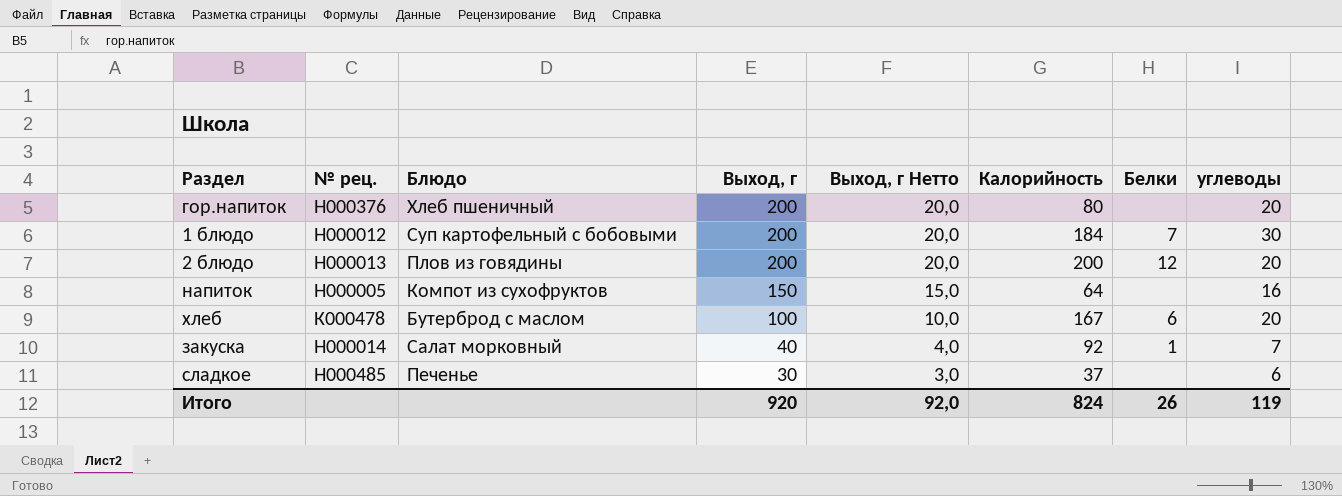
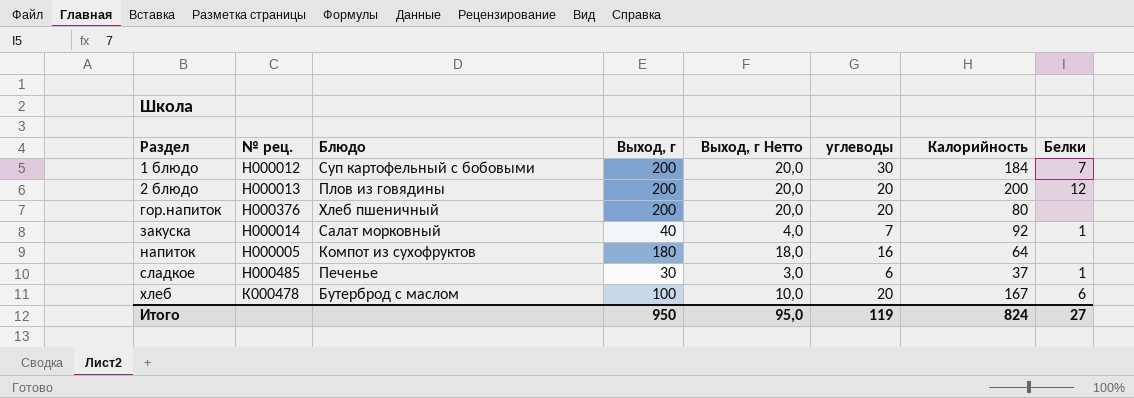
row order: Выход, г descending -> Раздел ascending
column углеводы | position: 8 -> 6
напиток | Выход, г: 150 -> 180
напиток | Выход, г Нетто: 15,0 -> 18,0
сладкое | Белки: none -> 1
Итого | Выход, г: 920 -> 950
Итого | Выход, г Нетто: 92,0 -> 95,0
Итого | Белки: 26 -> 27

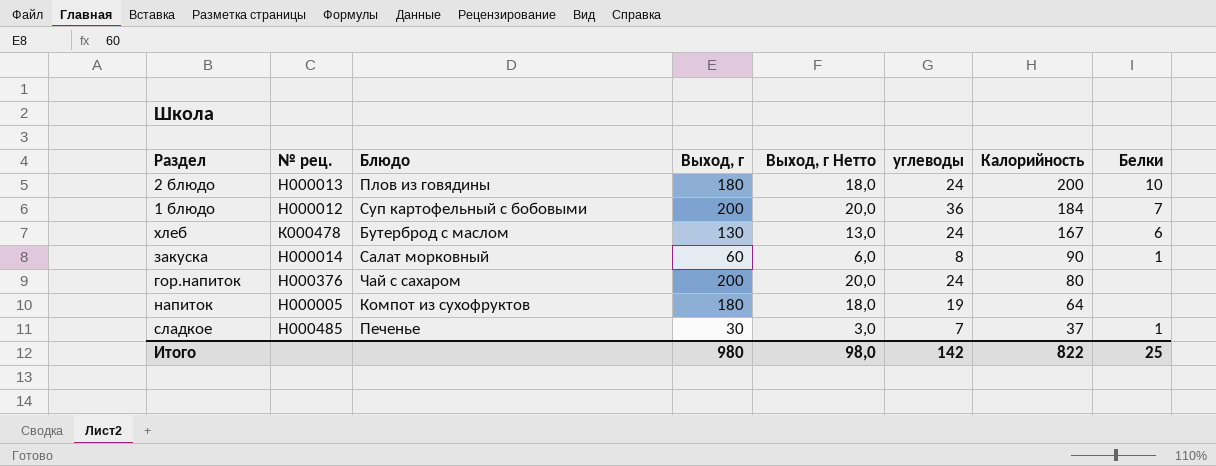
row order: Раздел ascending -> Калорийность descending
2 блюдо | Выход, г: 200 -> 180
2 блюдо | Выход, г Нетто: 20,0 -> 18,0
2 блюдо | углеводы: 20 -> 24
2 блюдо | Белки: 12 -> 10
1 блюдо | углеводы: 30 -> 36
хлеб | Выход, г: 100 -> 130
хлеб | Выход, г Нетто: 10,0 -> 13,0
хлеб | углеводы: 20 -> 24
закуска | Выход, г: 40 -> 60
закуска | Выход, г Нетто: 4,0 -> 6,0
закуска | углеводы: 7 -> 8
закуска | Калорийность: 92 -> 90
гор.напиток | Блюдо: Хлеб пшеничный -> Чай с сахаром
гор.напиток | углеводы: 20 -> 24
напиток | углеводы: 16 -> 19
сладкое | углеводы: 6 -> 7
Итого | Выход, г: 950 -> 980
Итого | Выход, г Нетто: 95,0 -> 98,0
Итого | углеводы: 119 -> 142
Итого | Калорийность: 824 -> 822
Итого | Белки: 27 -> 25

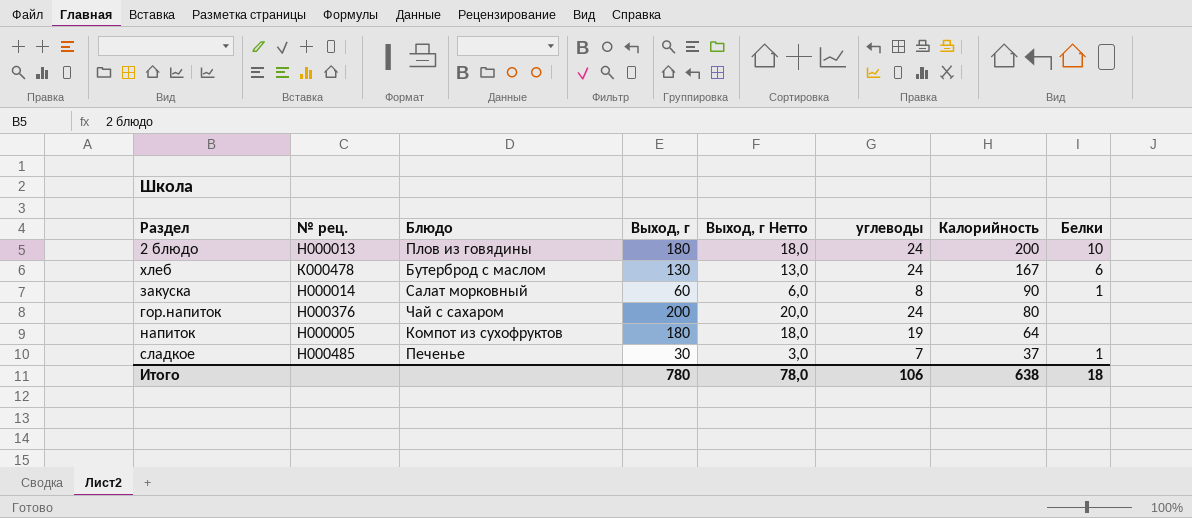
row 1 блюдо: Н000012 | Суп картофельный с бобовыми | 200 | 20,0 | 36 | 184 | 7 -> none
Итого | Выход, г: 980 -> 780
Итого | Выход, г Нетто: 98,0 -> 78,0
Итого | углеводы: 142 -> 106
Итого | Калорийность: 822 -> 638
Итого | Белки: 25 -> 18

